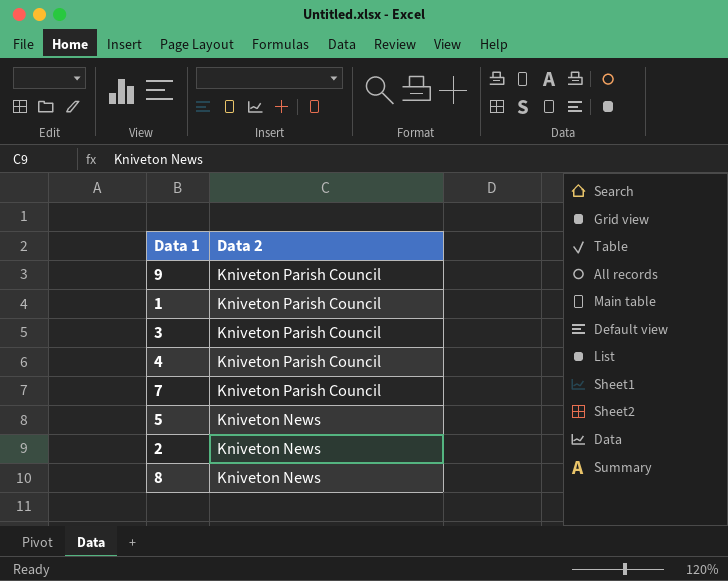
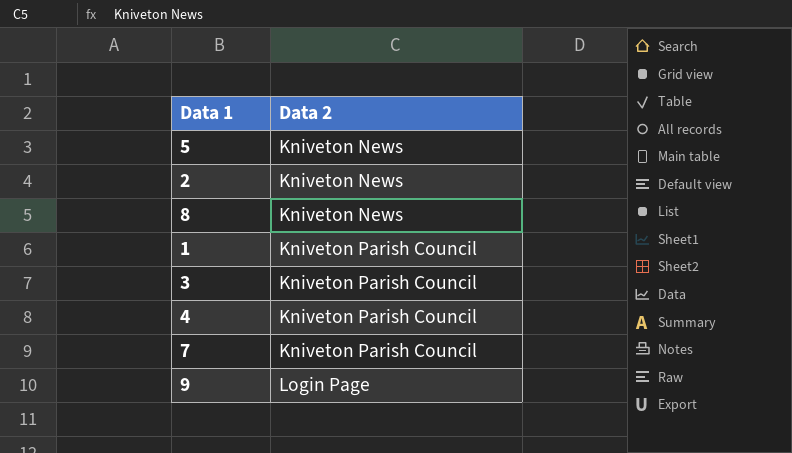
row order: Data 2 descending -> Data 2 ascending
9 | Data 2: Kniveton Parish Council -> Login Page

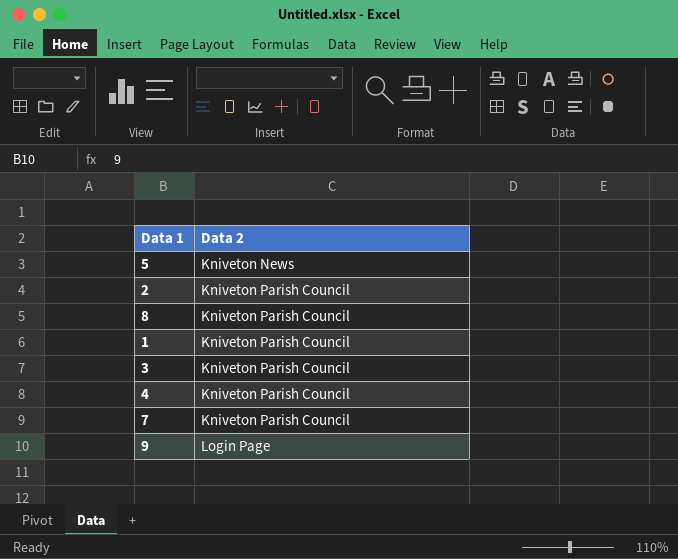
2 | Data 2: Kniveton News -> Kniveton Parish Council
8 | Data 2: Kniveton News -> Kniveton Parish Council

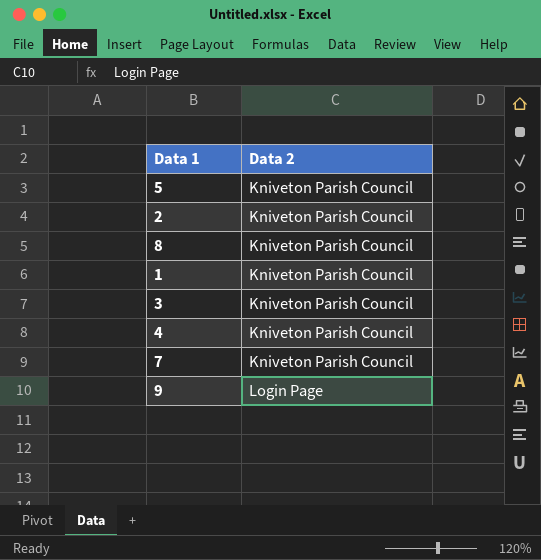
5 | Data 2: Kniveton News -> Kniveton Parish Council

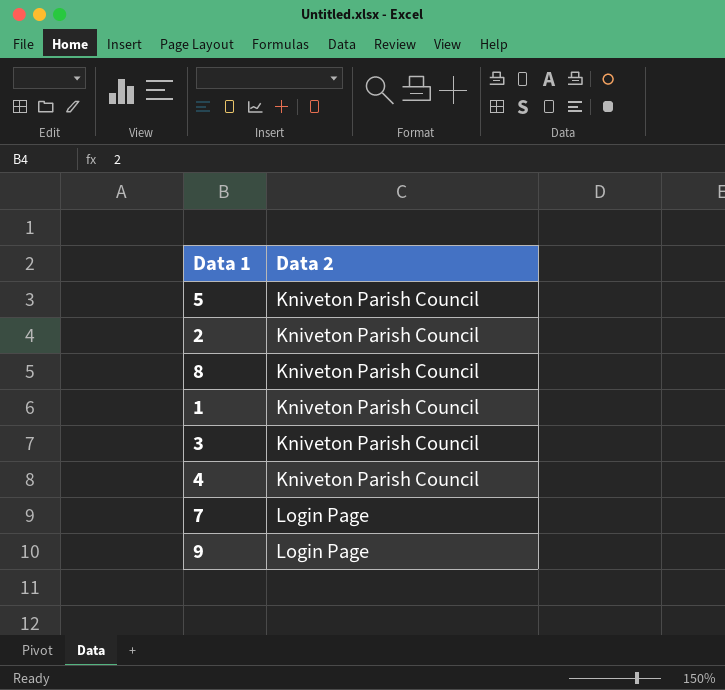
7 | Data 2: Kniveton Parish Council -> Login Page

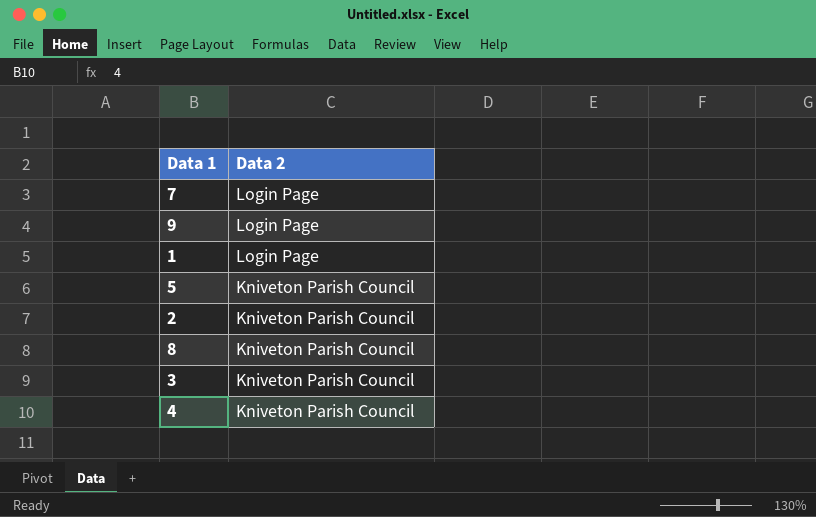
row order: Data 2 ascending -> Data 2 descending
1 | Data 2: Kniveton Parish Council -> Login Page

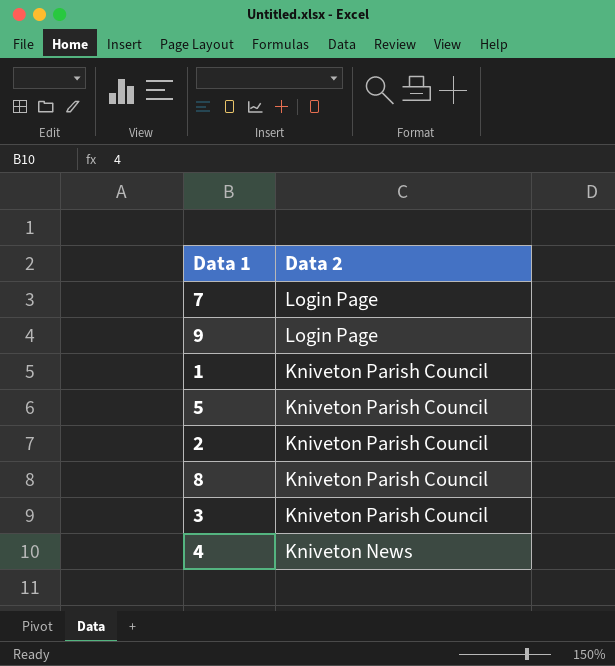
1 | Data 2: Login Page -> Kniveton Parish Council
4 | Data 2: Kniveton Parish Council -> Kniveton News

